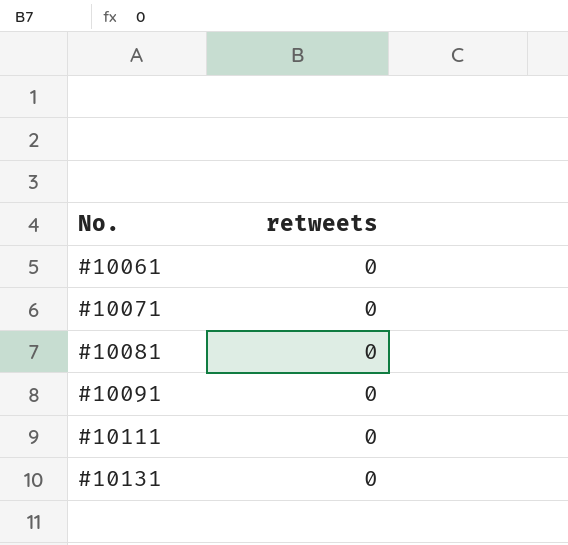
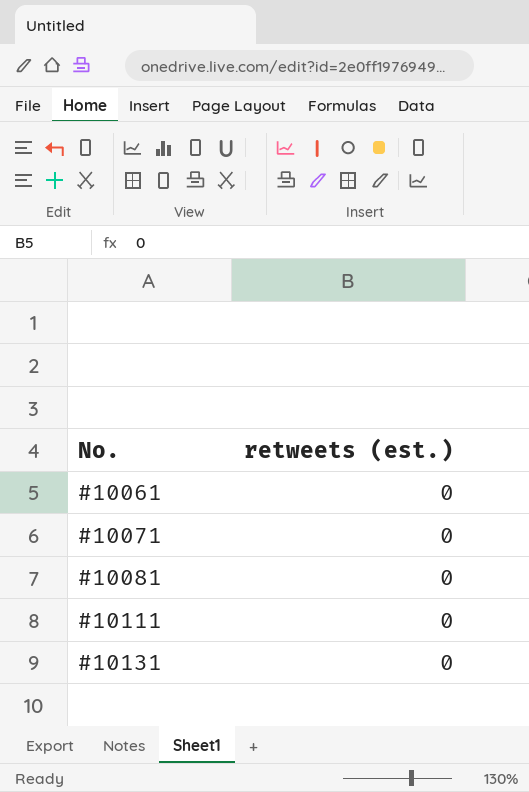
column name: retweets -> retweets (est.)
row #10091: 0 -> none

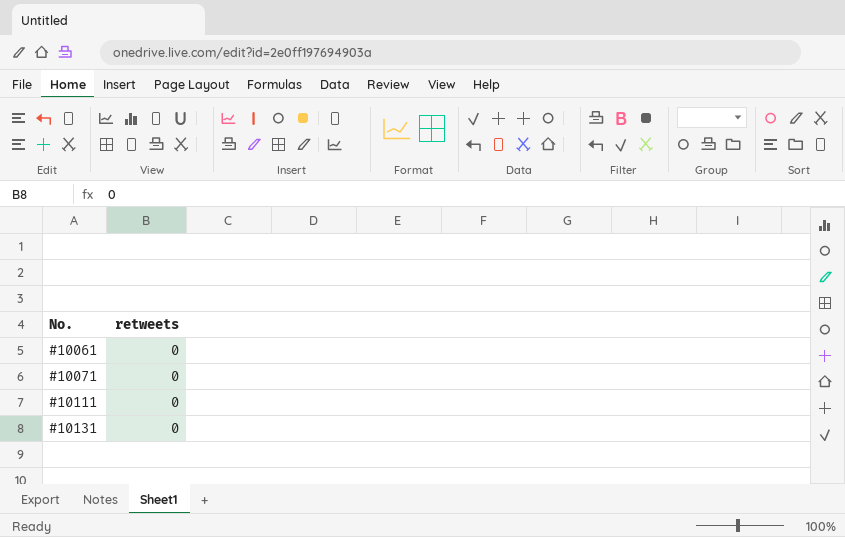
column name: retweets (est.) -> retweets
row #10081: 0 -> none

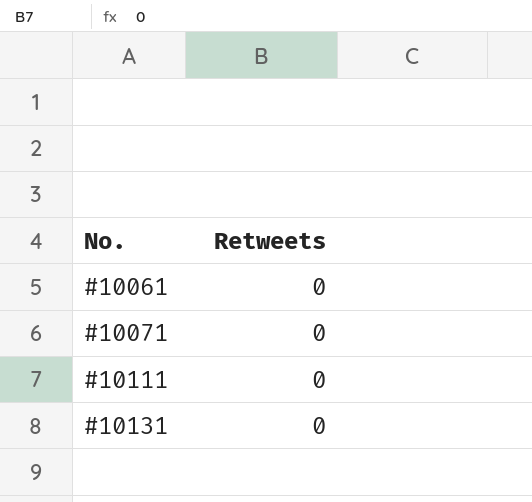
column name: retweets -> Retweets

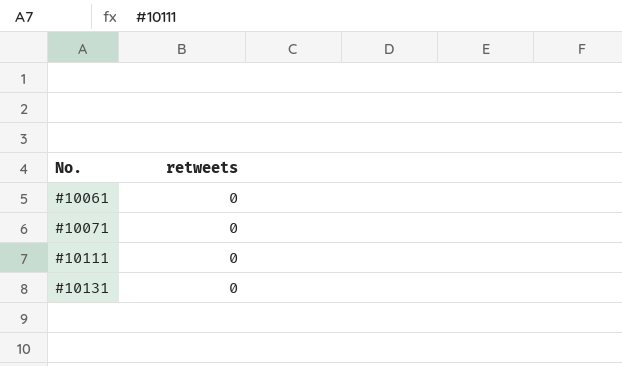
column name: Retweets -> retweets

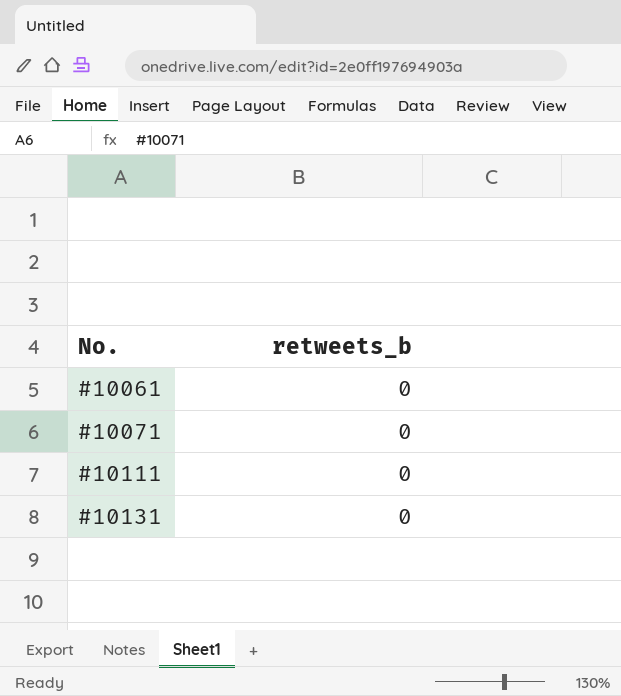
column name: retweets -> retweets_b

